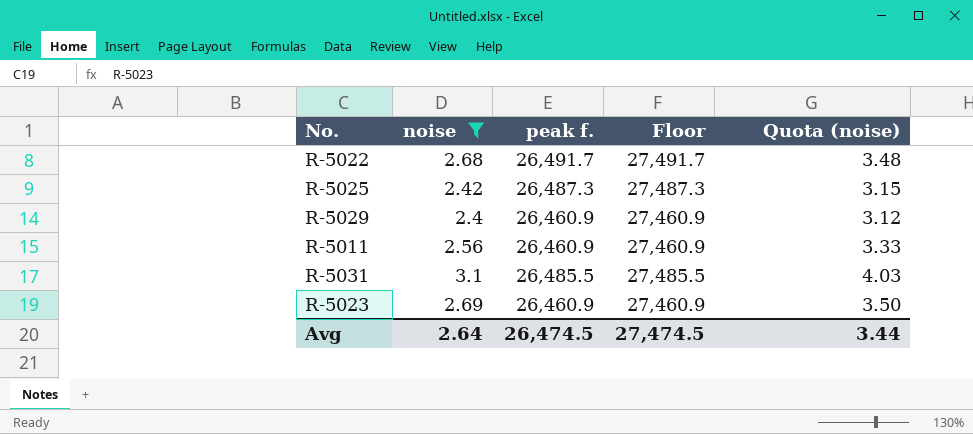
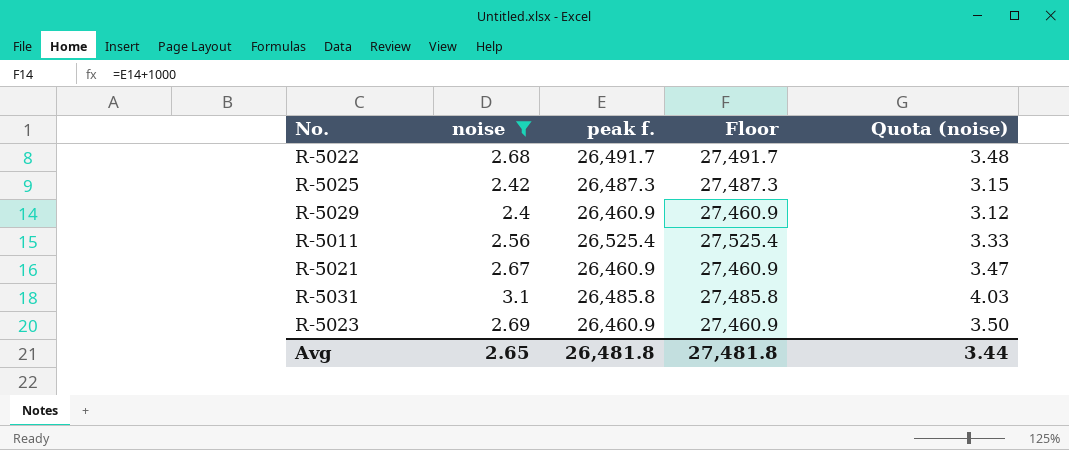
R-5011 | peak f.: 26,460.9 -> 26,525.4
R-5011 | Floor: 27,460.9 -> 27,525.4
row R-5021: none -> 2.67 | 26,460.9 | 27,460.9 | 3.47
R-5031 | peak f.: 26,485.5 -> 26,485.8
R-5031 | Floor: 27,485.5 -> 27,485.8
Avg | noise: 2.64 -> 2.65
Avg | peak f.: 26,474.5 -> 26,481.8
Avg | Floor: 27,474.5 -> 27,481.8

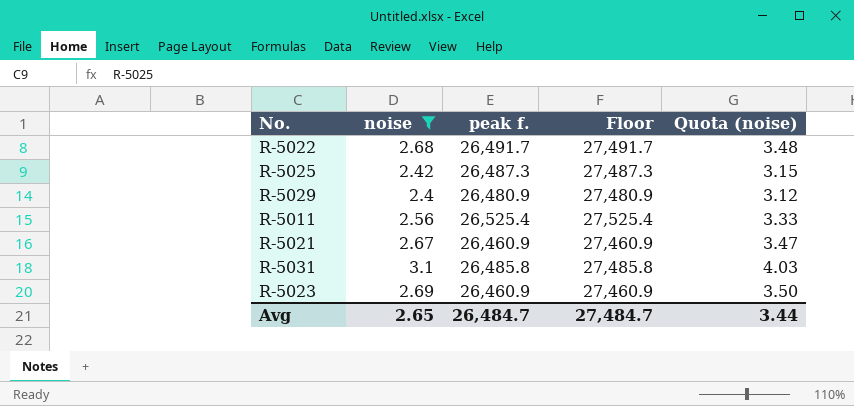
R-5029 | peak f.: 26,460.9 -> 26,480.9
R-5029 | Floor: 27,460.9 -> 27,480.9
Avg | peak f.: 26,481.8 -> 26,484.7
Avg | Floor: 27,481.8 -> 27,484.7

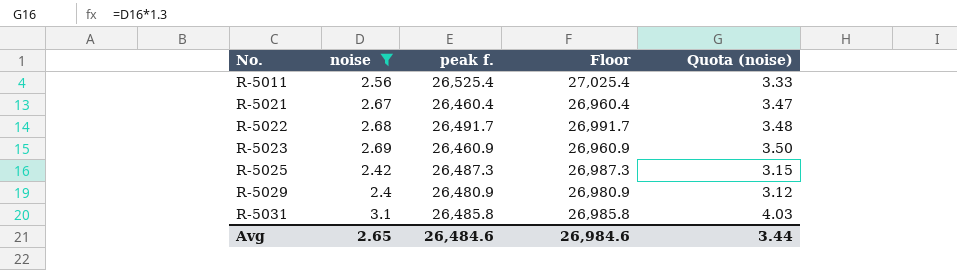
row order: none -> No. ascending
column Floor | formula: [peak f.] + 1000 -> [peak f.] + 500
R-5021 | peak f.: 26,460.9 -> 26,460.4
Avg | peak f.: 26,484.7 -> 26,484.6
Avg | Floor: 27,484.7 -> 26,984.6

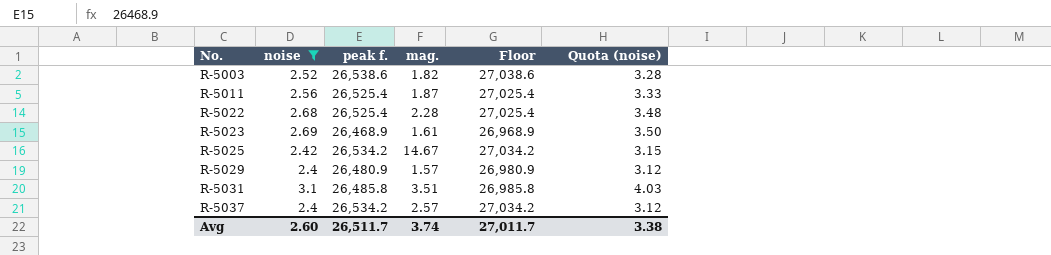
column mag. | position: none -> 4
row R-5021: 2.67 | 26,460.4 | 26,960.4 | 3.47 -> none
row R-5003: none -> 2.52 | 26,538.6 | 1.82 | 27,038.6 | 3.28
R-5022 | peak f.: 26,491.7 -> 26,525.4
R-5022 | Floor: 26,991.7 -> 27,025.4
R-5023 | peak f.: 26,460.9 -> 26,468.9
R-5023 | Floor: 26,960.9 -> 26,968.9
R-5025 | peak f.: 26,487.3 -> 26,534.2
R-5025 | Floor: 26,987.3 -> 27,034.2
row R-5037: none -> 2.4 | 26,534.2 | 2.57 | 27,034.2 | 3.12
Avg | noise: 2.65 -> 2.60
Avg | peak f.: 26,484.6 -> 26,511.7
Avg | Floor: 26,984.6 -> 27,011.7
Avg | Quota (noise): 3.44 -> 3.38

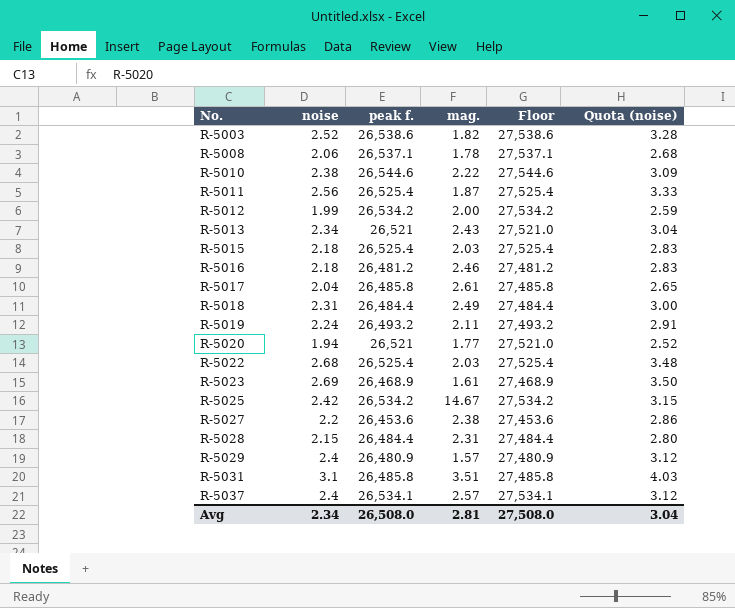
filter: noise >= 2.4 -> none
column Floor | formula: [peak f.] + 500 -> [peak f.] + 1000
R-5022 | mag.: 2.28 -> 2.03
R-5037 | peak f.: 26,534.2 -> 26,534.1
Avg | noise: 2.60 -> 2.34
Avg | peak f.: 26,511.7 -> 26,508.0
Avg | mag.: 3.74 -> 2.81
Avg | Floor: 27,011.7 -> 27,508.0
Avg | Quota (noise): 3.38 -> 3.04

